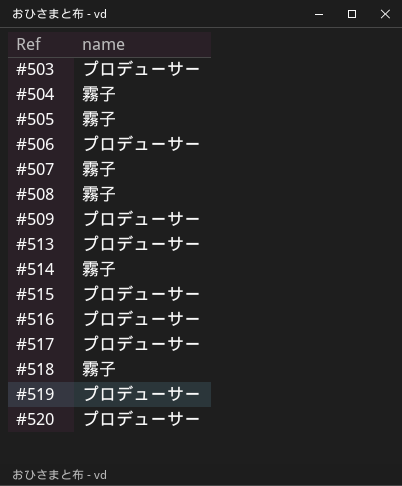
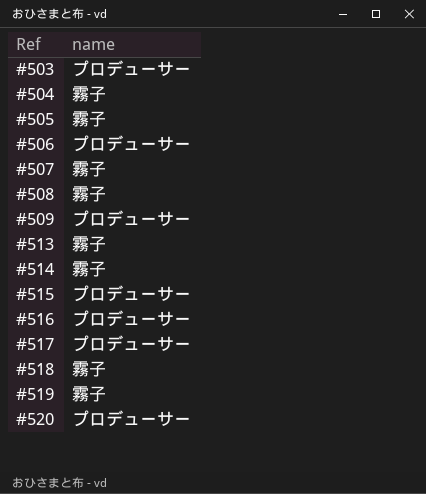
#513 | name: プロデューサー -> 霧子
#519 | name: プロデューサー -> 霧子

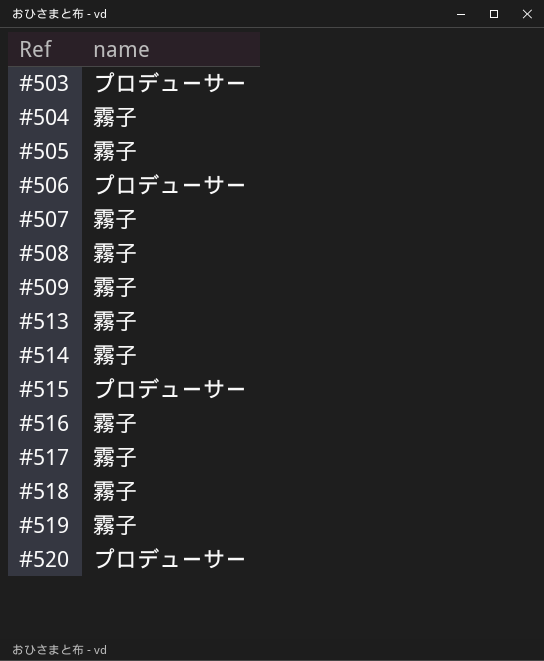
#509 | name: プロデューサー -> 霧子
#516 | name: プロデューサー -> 霧子
#517 | name: プロデューサー -> 霧子

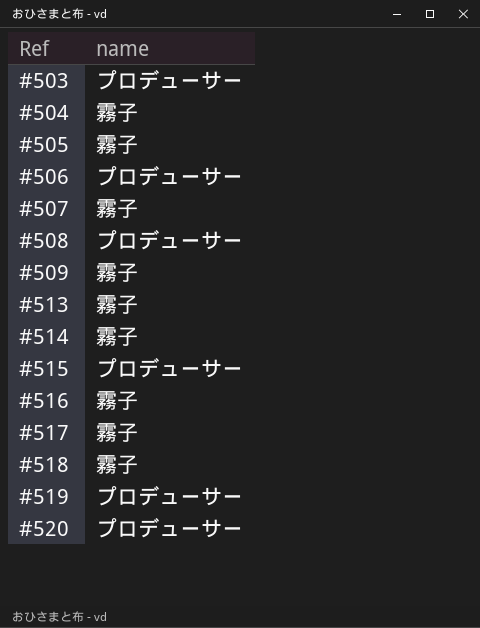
#508 | name: 霧子 -> プロデューサー
#519 | name: 霧子 -> プロデューサー

